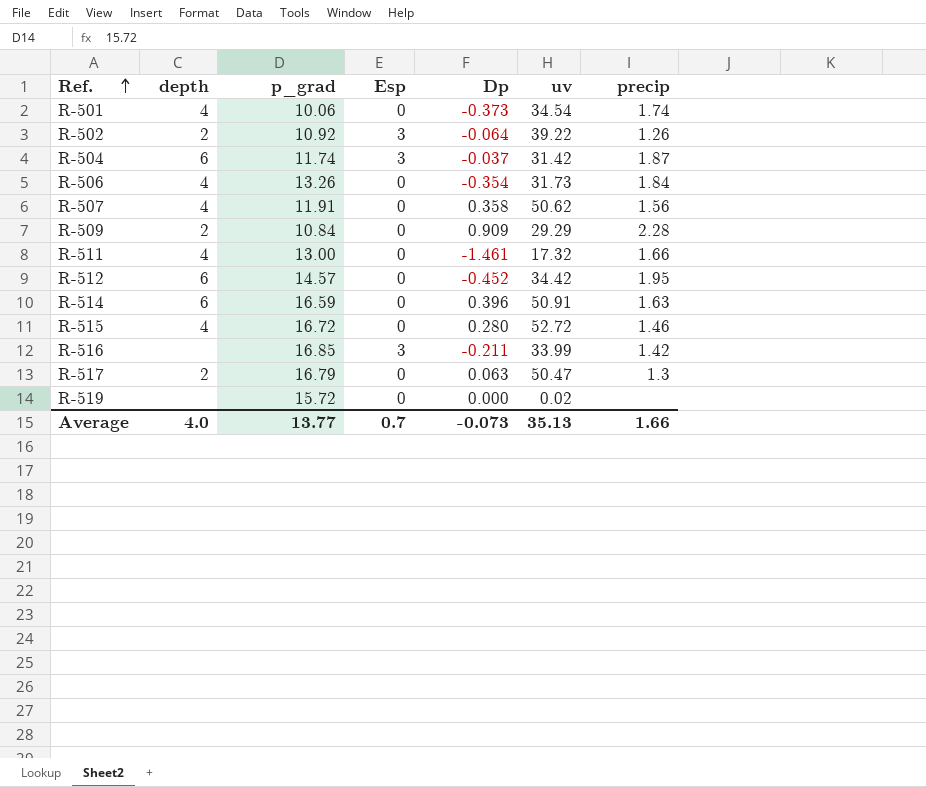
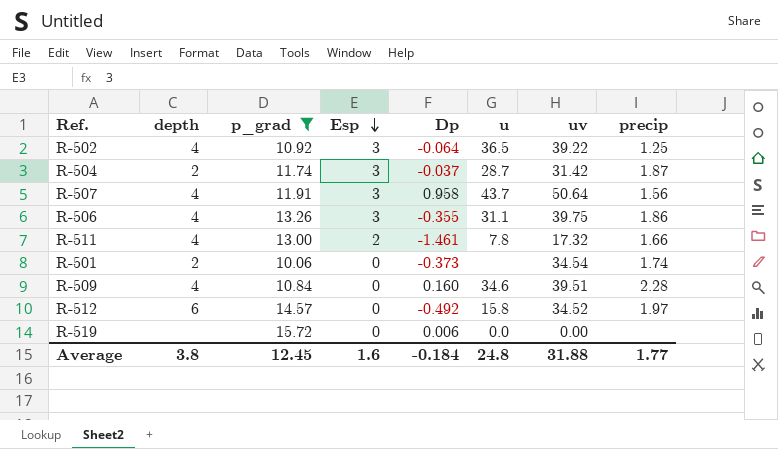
filter: none -> p_grad <= 15.72
row order: Ref. ascending -> Esp descending
column u | position: none -> 6
R-502 | depth: 2 -> 4
R-502 | precip: 1.26 -> 1.25
R-504 | depth: 6 -> 2
R-507 | Esp: 0 -> 3
R-507 | Dp: 0.358 -> 0.958
R-507 | uv: 50.62 -> 50.64
R-506 | Esp: 0 -> 3
R-506 | Dp: -0.354 -> -0.355
R-506 | uv: 31.73 -> 39.75
R-506 | precip: 1.84 -> 1.86
R-511 | Esp: 0 -> 2
R-501 | depth: 4 -> 2
R-509 | depth: 2 -> 4
R-509 | Dp: 0.909 -> 0.160
R-509 | uv: 29.29 -> 39.51
R-512 | Dp: -0.452 -> -0.492
R-512 | uv: 34.42 -> 34.52
R-512 | precip: 1.95 -> 1.97
R-519 | Dp: 0.000 -> 0.006
R-519 | uv: 0.02 -> 0.00
Average | depth: 4.0 -> 3.8
Average | p_grad: 13.77 -> 12.45
Average | Esp: 0.7 -> 1.6
Average | Dp: -0.073 -> -0.184
Average | uv: 35.13 -> 31.88
Average | precip: 1.66 -> 1.77

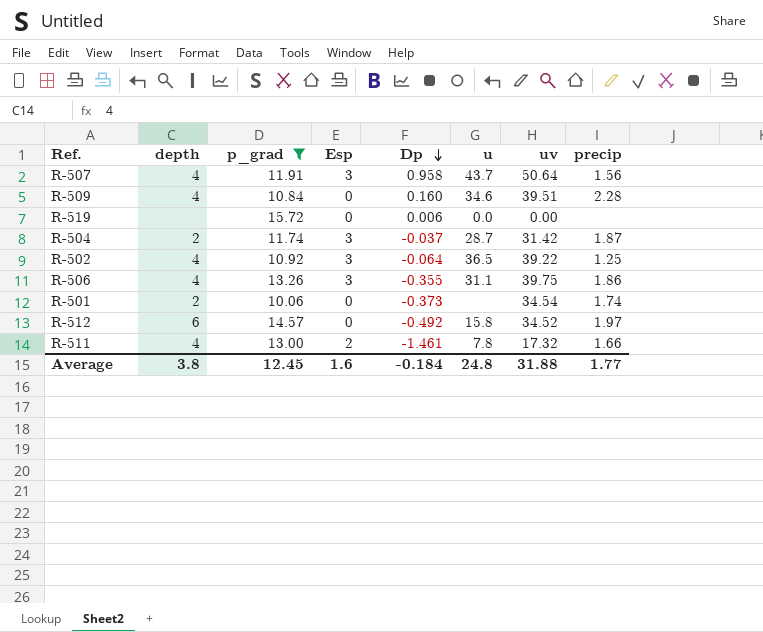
row order: Esp descending -> Dp descending

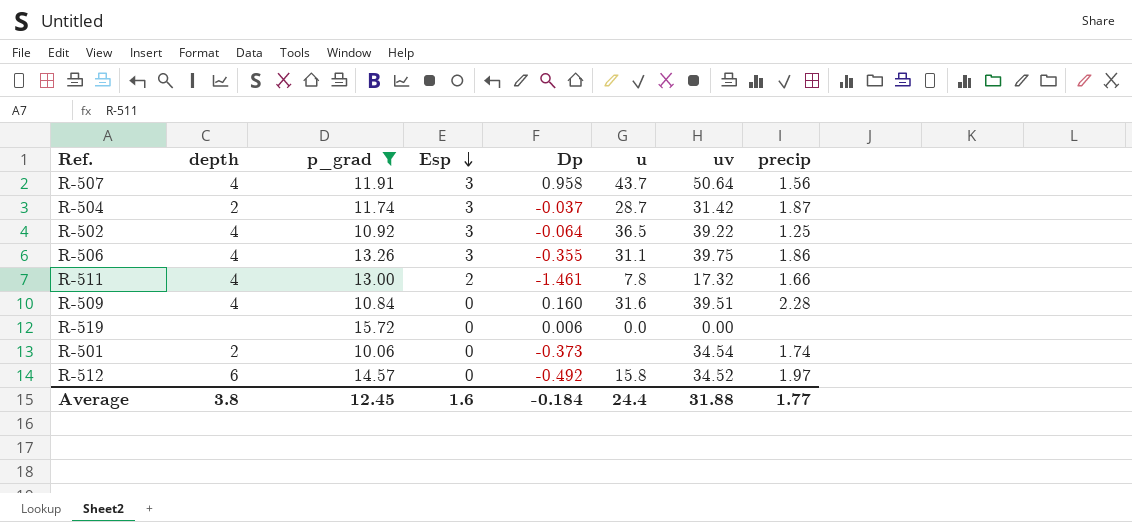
row order: Dp descending -> Esp descending
R-509 | u: 34.6 -> 31.6
Average | u: 24.8 -> 24.4

